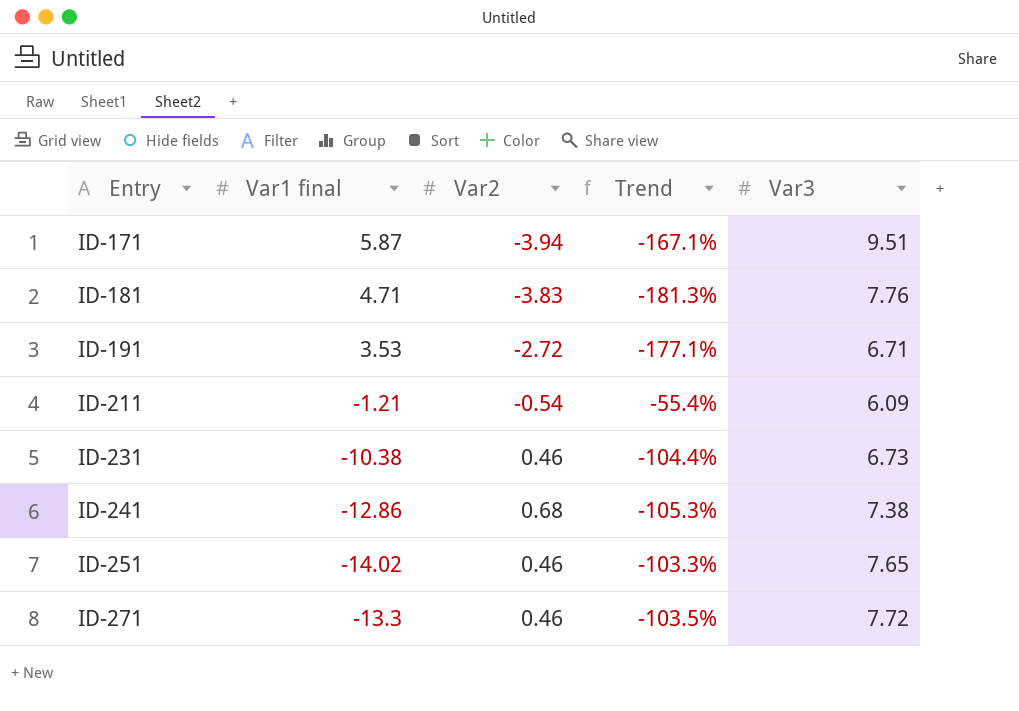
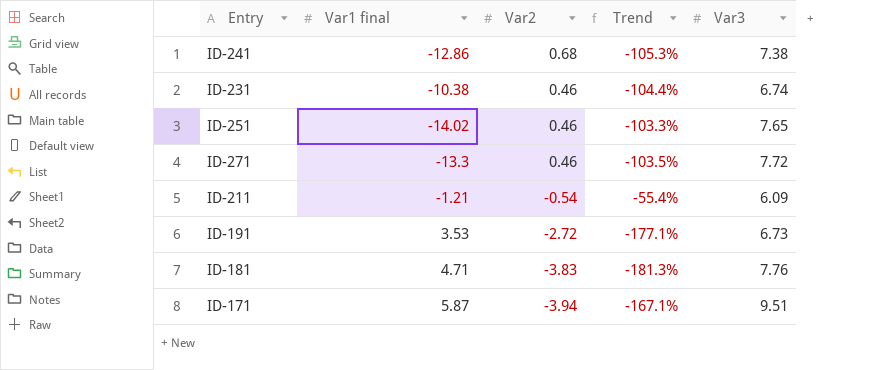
row order: Entry ascending -> Var2 descending
ID-231 | Var3: 6.73 -> 6.74
ID-191 | Var3: 6.71 -> 6.73

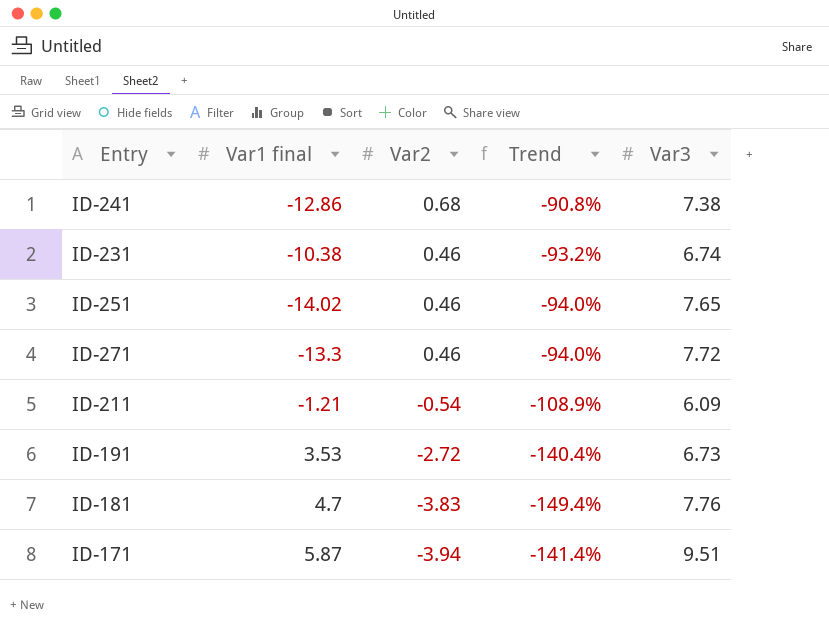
column Trend | formula: ([Var2] - [Var1 final]) / [Var1 final] -> ([Var2] - [Var3]) / [Var3]
ID-181 | Var1 final: 4.71 -> 4.7

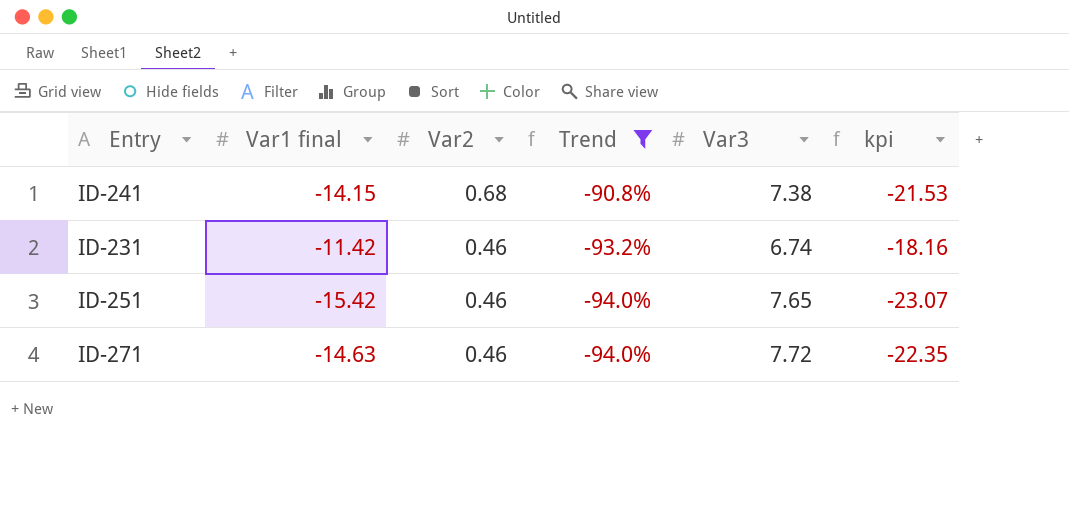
filter: none -> Trend >= -94.0%
column kpi | formula: none -> [Var1 final] - [Var3]
ID-241 | Var1 final: -12.86 -> -14.15
ID-231 | Var1 final: -10.38 -> -11.42
ID-251 | Var1 final: -14.02 -> -15.42
ID-271 | Var1 final: -13.3 -> -14.63

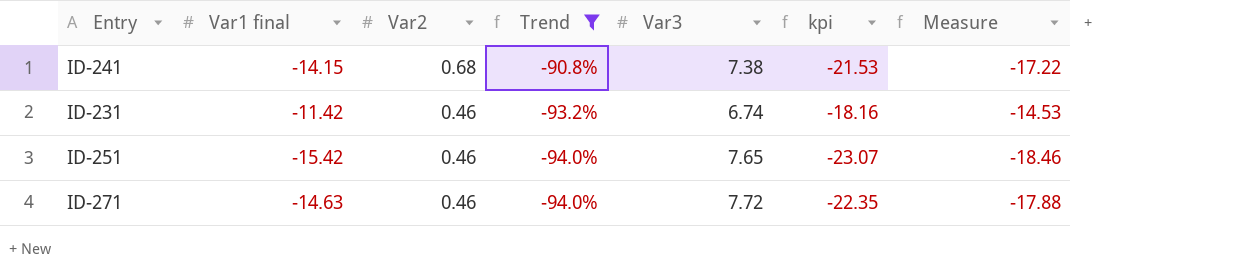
column Measure | formula: none -> [kpi] * 0.8

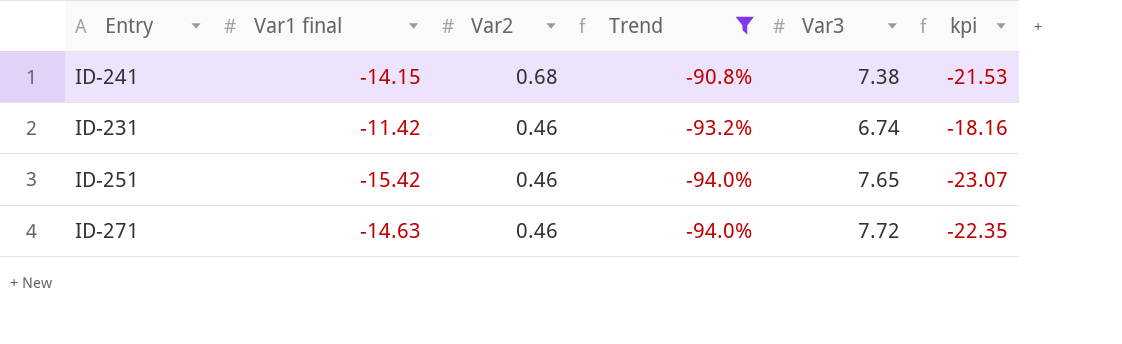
column Measure | formula: [kpi] * 0.8 -> none

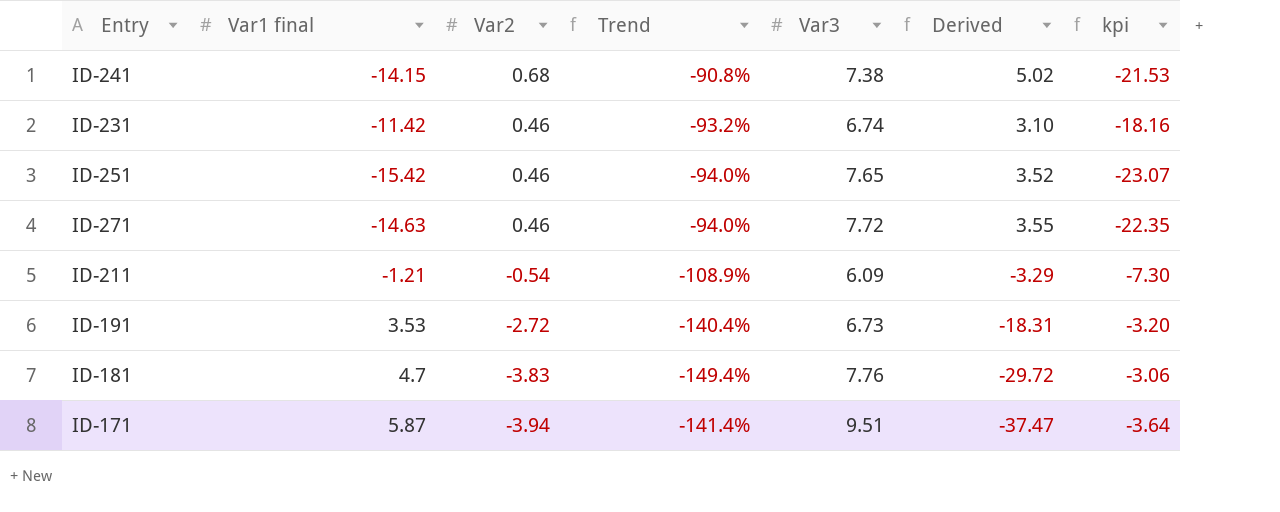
filter: Trend >= -94.0% -> none
column Derived | formula: none -> [Var2] * [Var3]

